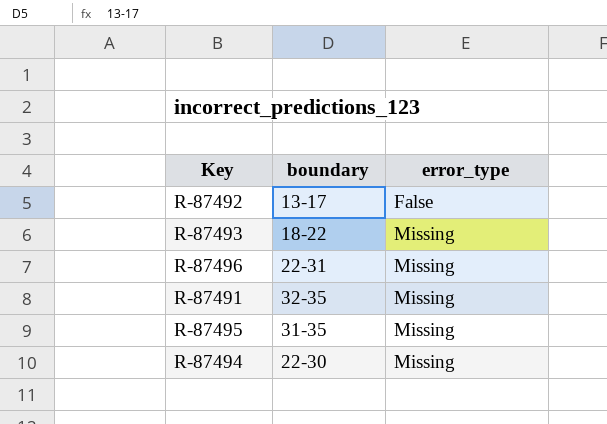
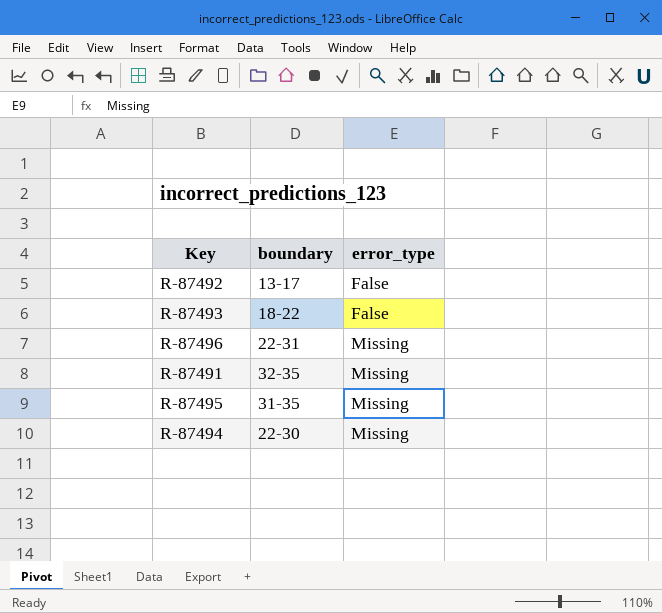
R-87493 | error_type: Missing -> False

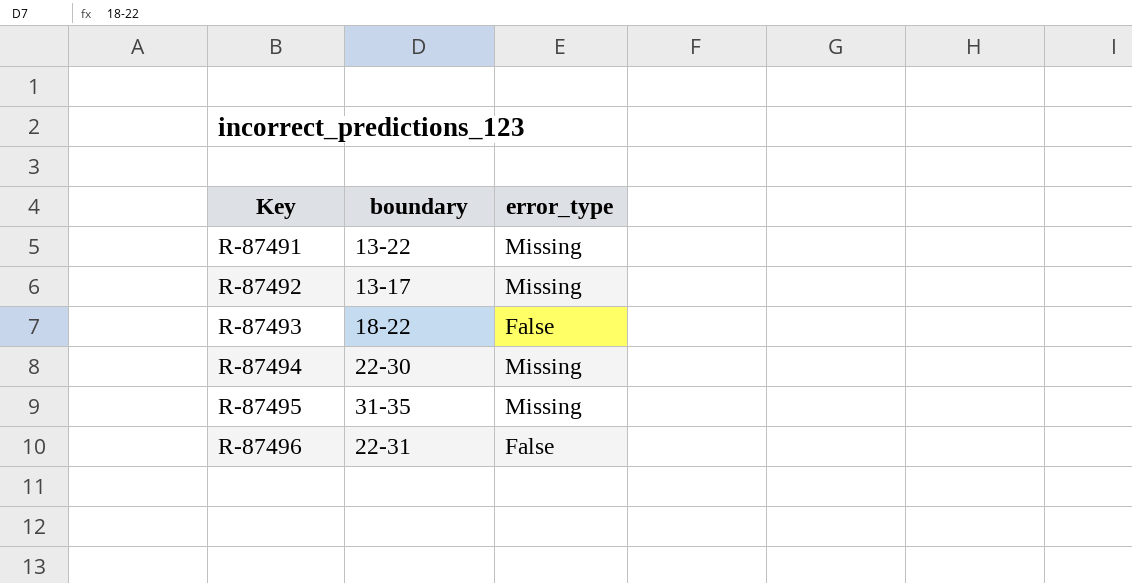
row order: error_type ascending -> Key ascending
R-87491 | boundary: 32-35 -> 13-22
R-87492 | error_type: False -> Missing
R-87496 | error_type: Missing -> False

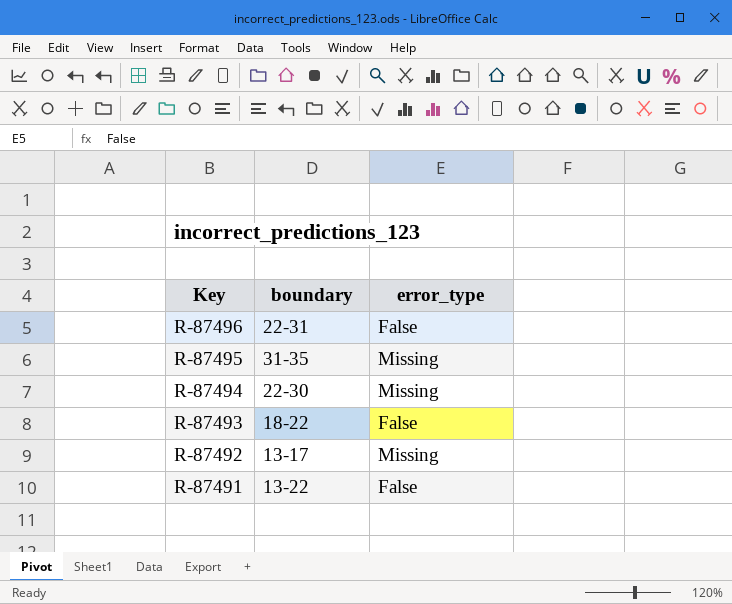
row order: Key ascending -> Key descending
R-87491 | error_type: Missing -> False

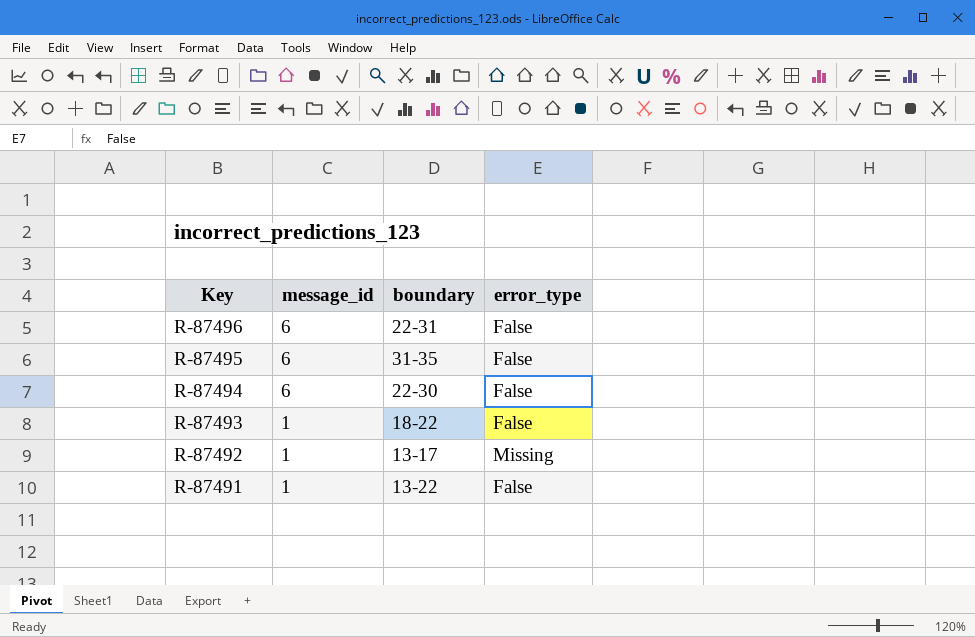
column message_id | position: none -> 2
R-87495 | error_type: Missing -> False
R-87494 | error_type: Missing -> False

